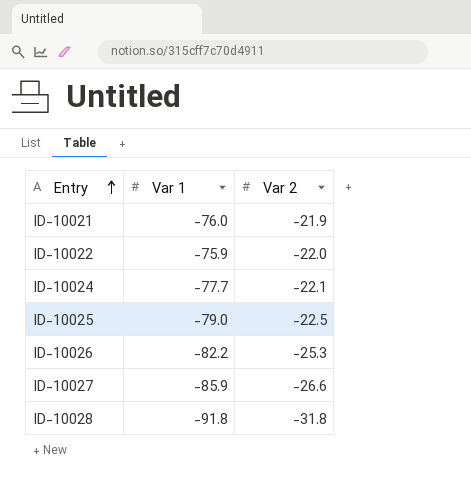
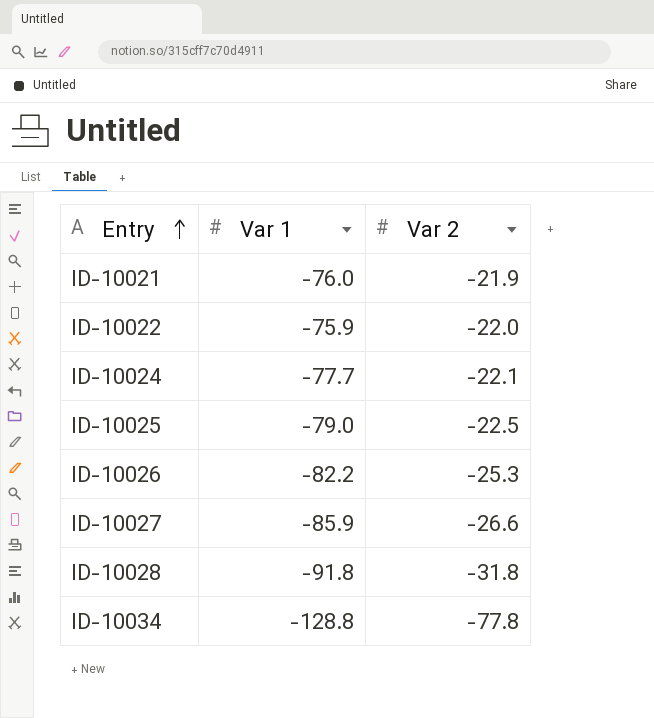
row ID-10034: none -> -128.8 | -77.8

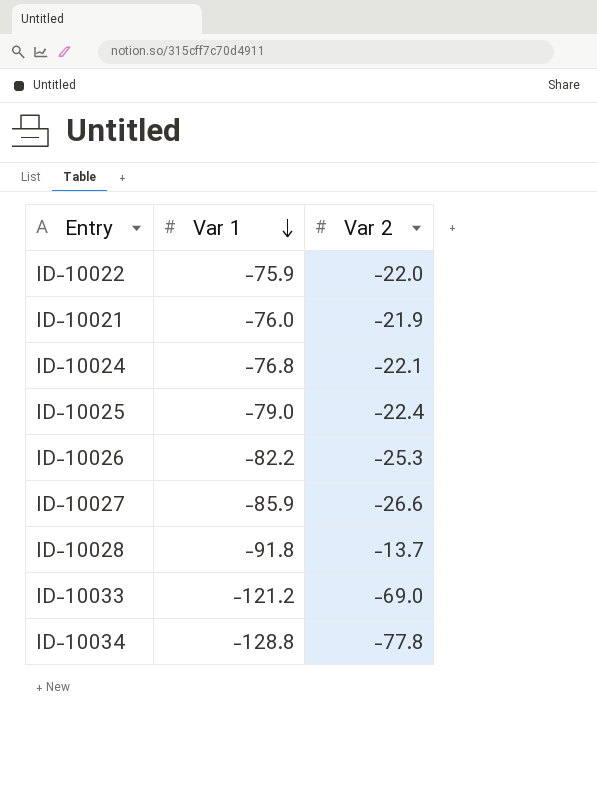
row order: Entry ascending -> Var 1 descending
ID-10024 | Var 1: -77.7 -> -76.8
ID-10025 | Var 2: -22.5 -> -22.4
ID-10028 | Var 2: -31.8 -> -13.7
row ID-10033: none -> -121.2 | -69.0

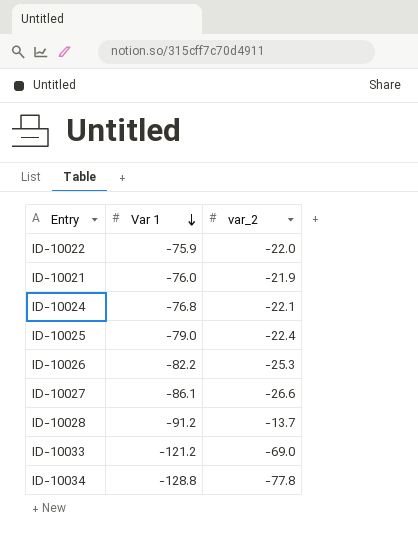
column name: Var 2 -> var_2
ID-10027 | Var 1: -85.9 -> -86.1
ID-10028 | Var 1: -91.8 -> -91.2

